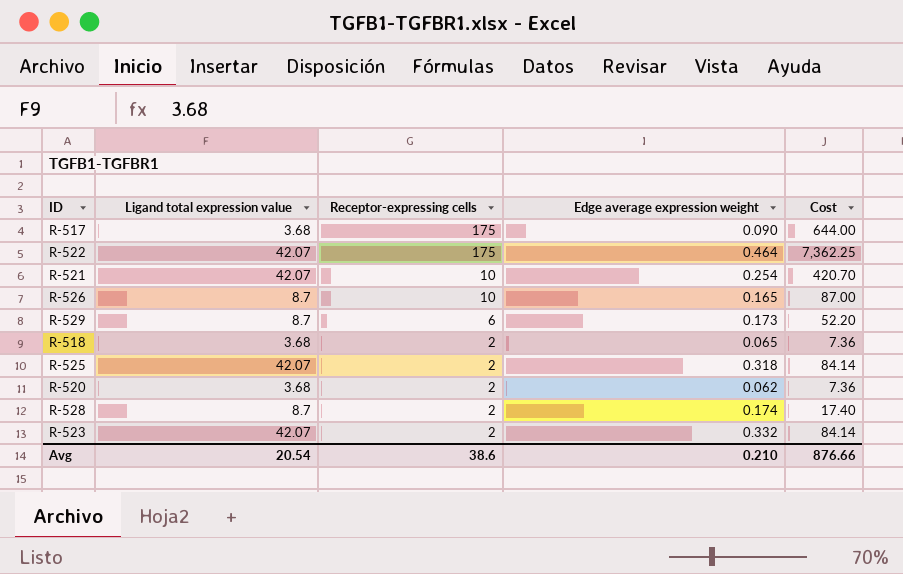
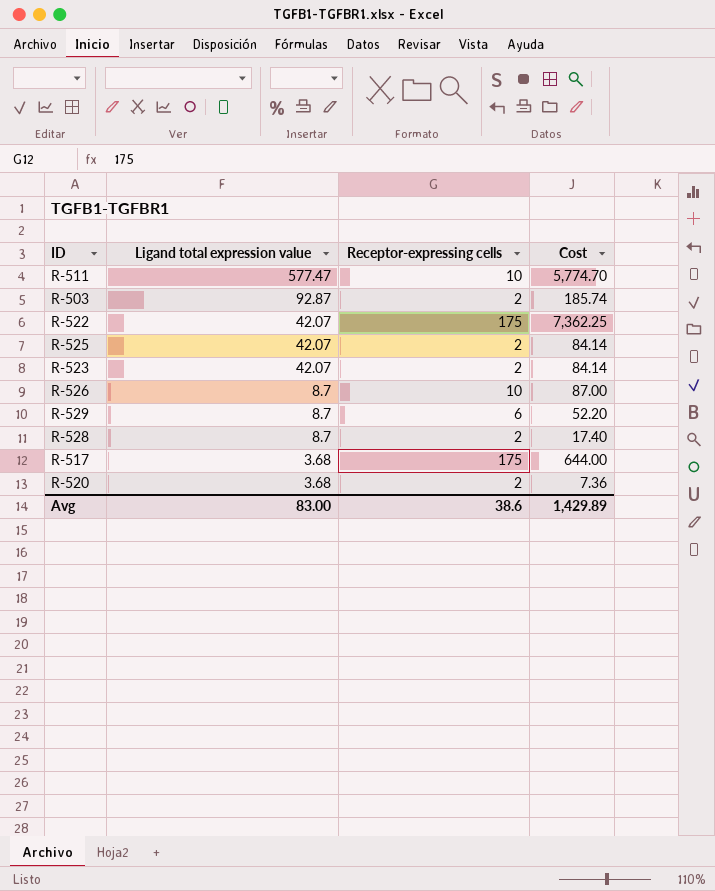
row order: Receptor-expressing cells descending -> Ligand total expression value descending
column Edge average expression weight | position: 4 -> none
row R-521: 42.07 | 10 | 0.254 | 420.70 -> none
row R-518: 3.68 | 2 | 0.065 | 7.36 -> none
row R-511: none -> 577.47 | 10 | 5,774.70
row R-503: none -> 92.87 | 2 | 185.74
Avg | Ligand total expression value: 20.54 -> 83.00
Avg | Cost: 876.66 -> 1,429.89

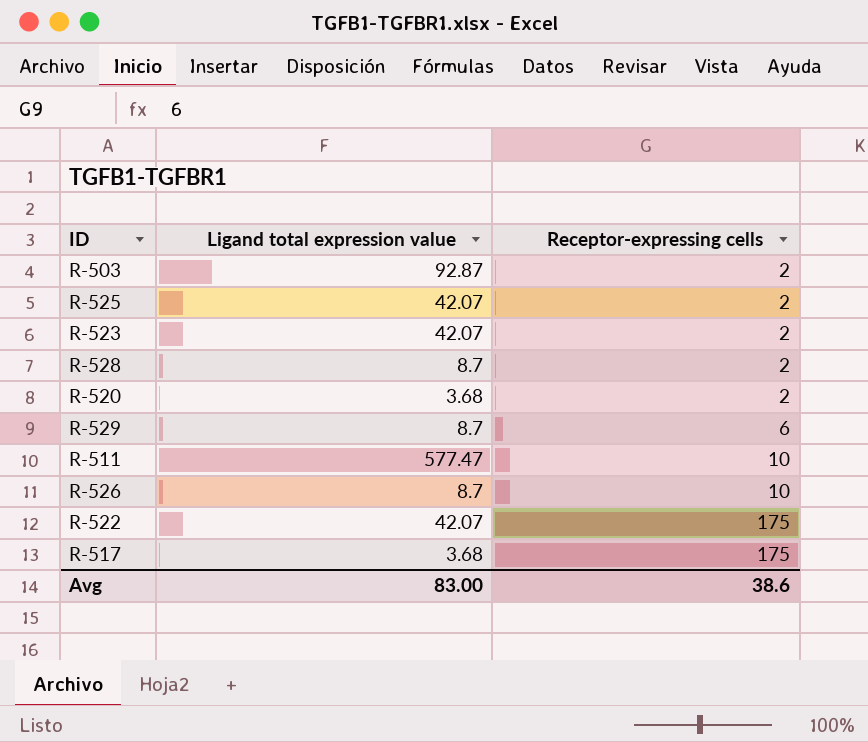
row order: Ligand total expression value descending -> Receptor-expressing cells ascending
column Cost | formula: [Ligand total expression value] * [Receptor-expressing cells] -> none

